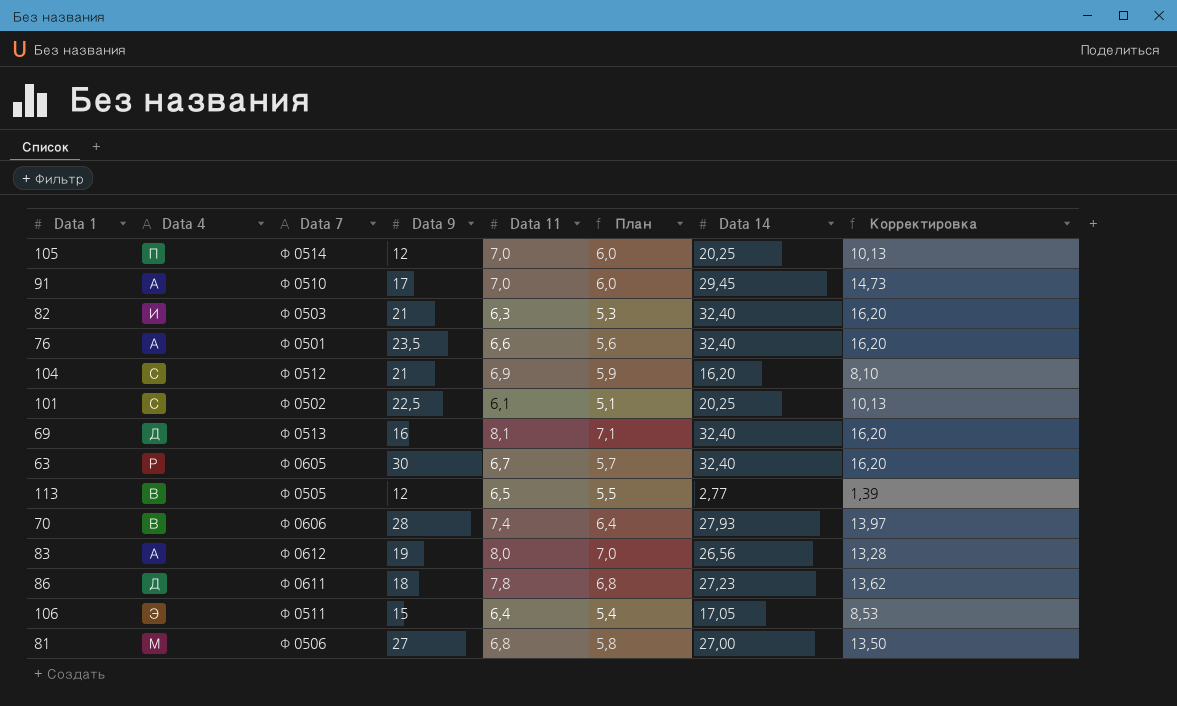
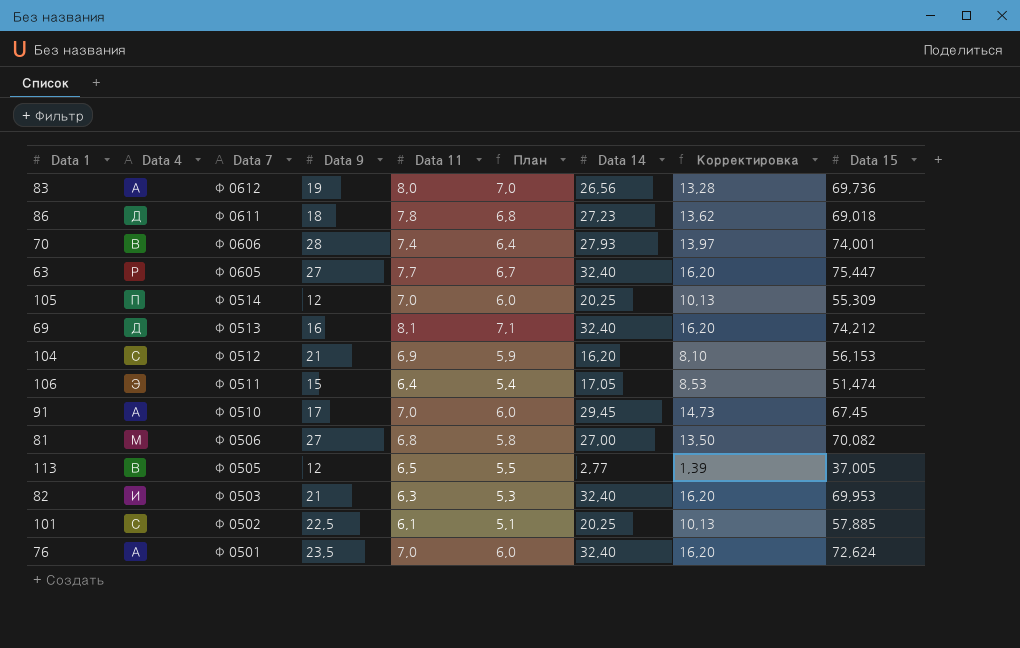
row order: none -> Data 7 descending
column Data 15 | position: none -> 9
63 | Data 9: 30 -> 27
63 | Data 11: 6,7 -> 7,7
63 | План: 5,7 -> 6,7
76 | Data 11: 6,6 -> 7,0
76 | План: 5,6 -> 6,0

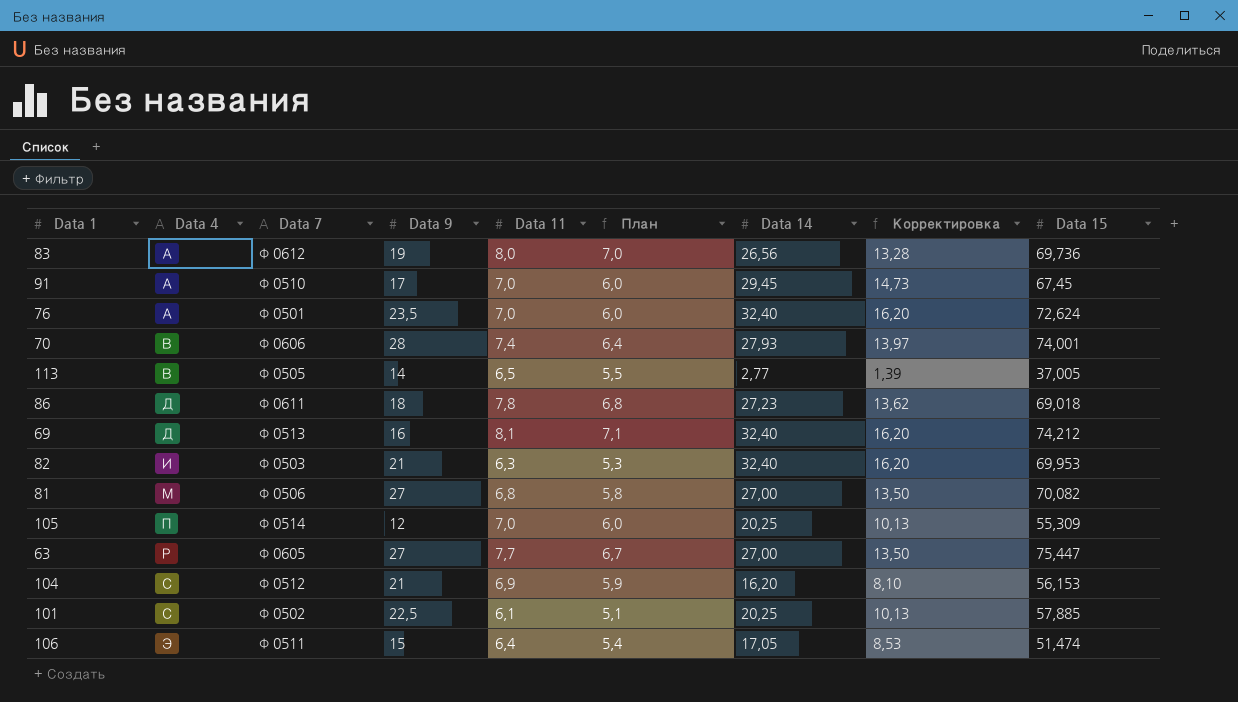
row order: Data 7 descending -> Data 4 ascending
113 | Data 9: 12 -> 14
63 | Data 14: 32,40 -> 27,00
63 | Корректировка: 16,20 -> 13,50

